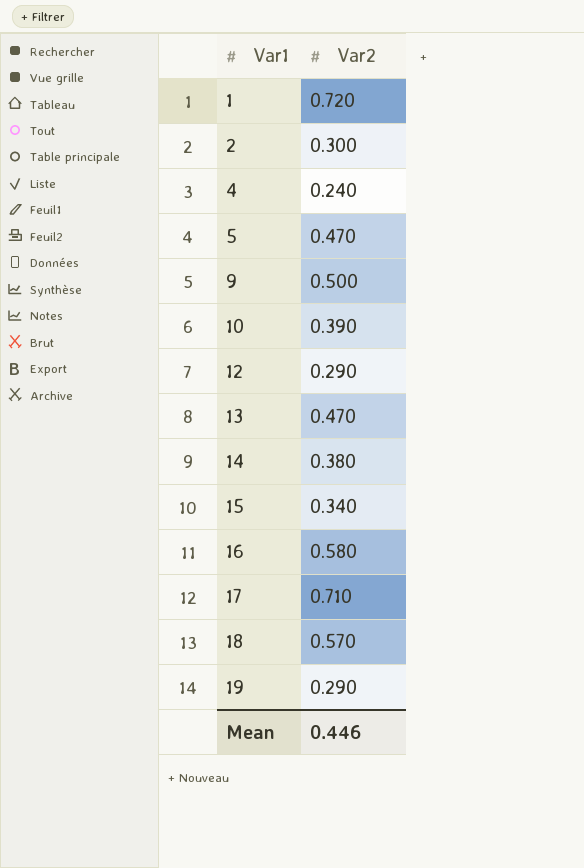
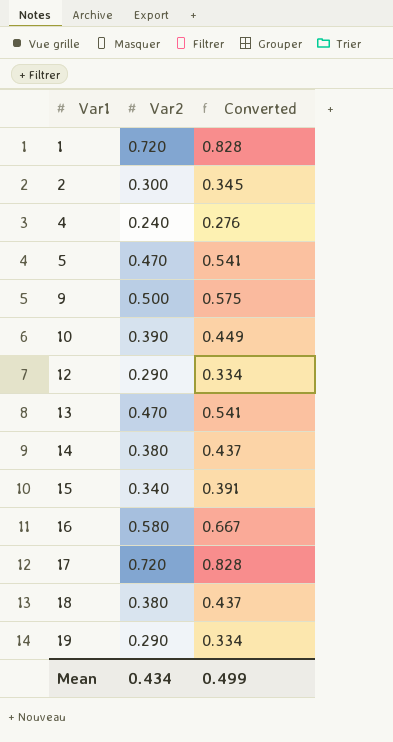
column Converted | formula: none -> [Var2] * 1.15
17 | Var2: 0.710 -> 0.720
18 | Var2: 0.570 -> 0.380
Mean | Var2: 0.446 -> 0.434

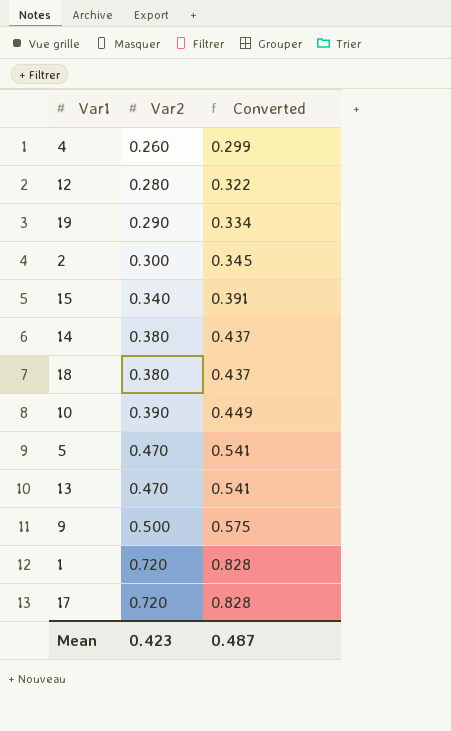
row order: Var1 ascending -> Var2 ascending
row 16: 0.580 | 0.667 -> none
4 | Var2: 0.240 -> 0.260
4 | Converted: 0.276 -> 0.299
12 | Var2: 0.290 -> 0.280
12 | Converted: 0.334 -> 0.322
Mean | Var2: 0.434 -> 0.423
Mean | Converted: 0.499 -> 0.487

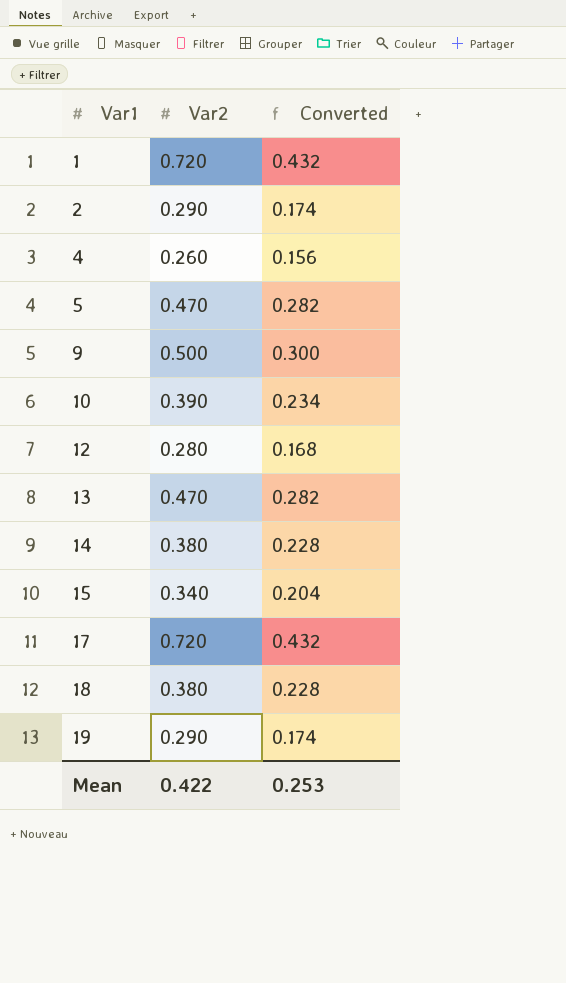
row order: Var2 ascending -> Var1 ascending
column Converted | formula: [Var2] * 1.15 -> [Var2] * 0.6
2 | Var2: 0.300 -> 0.290
Mean | Var2: 0.423 -> 0.422
Mean | Converted: 0.487 -> 0.253

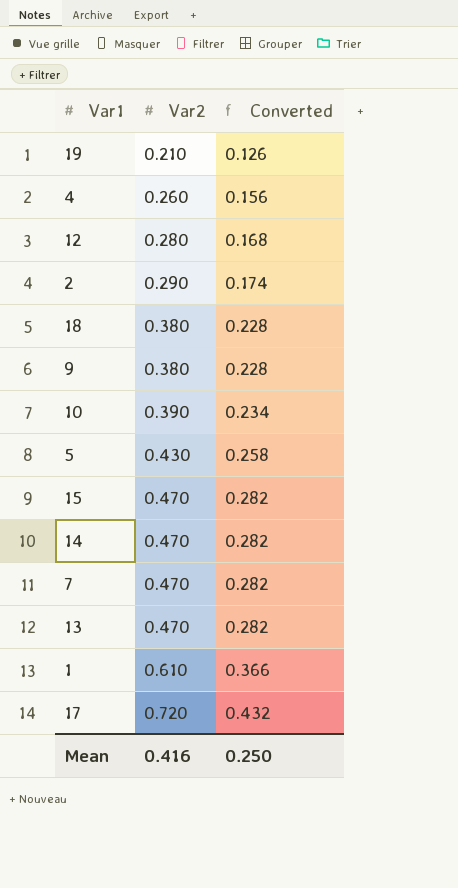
row order: Var1 ascending -> Var2 ascending
19 | Var2: 0.290 -> 0.210
19 | Converted: 0.174 -> 0.126
9 | Var2: 0.500 -> 0.380
9 | Converted: 0.300 -> 0.228
5 | Var2: 0.470 -> 0.430
5 | Converted: 0.282 -> 0.258
15 | Var2: 0.340 -> 0.470
15 | Converted: 0.204 -> 0.282
14 | Var2: 0.380 -> 0.470
14 | Converted: 0.228 -> 0.282
row 7: none -> 0.470 | 0.282
1 | Var2: 0.720 -> 0.610
1 | Converted: 0.432 -> 0.366
Mean | Var2: 0.422 -> 0.416
Mean | Converted: 0.253 -> 0.250

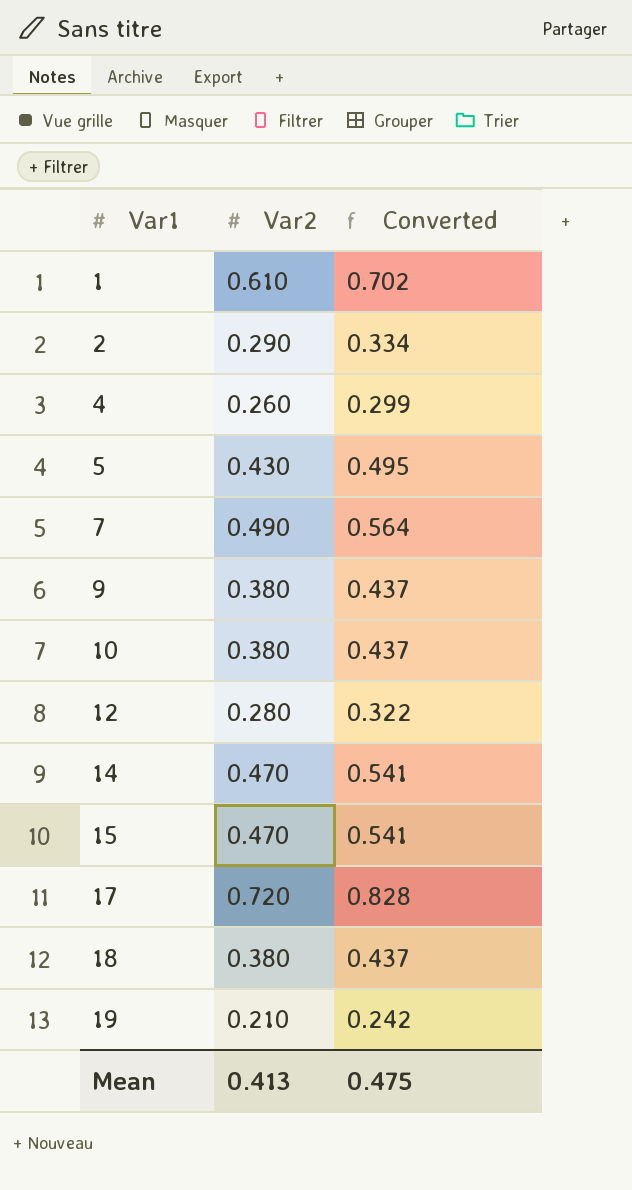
row order: Var2 ascending -> Var1 ascending
column Converted | formula: [Var2] * 0.6 -> [Var2] * 1.15
row 13: 0.470 | 0.282 -> none
7 | Var2: 0.470 -> 0.490
10 | Var2: 0.390 -> 0.380
Mean | Var2: 0.416 -> 0.413
Mean | Converted: 0.250 -> 0.475

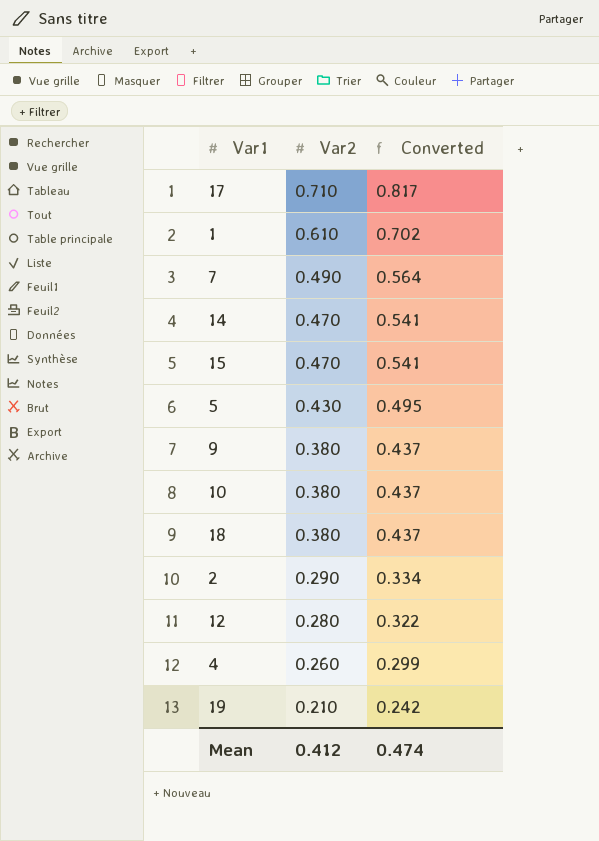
row order: Var1 ascending -> Var2 descending
17 | Var2: 0.720 -> 0.710
17 | Converted: 0.828 -> 0.817
Mean | Var2: 0.413 -> 0.412
Mean | Converted: 0.475 -> 0.474

